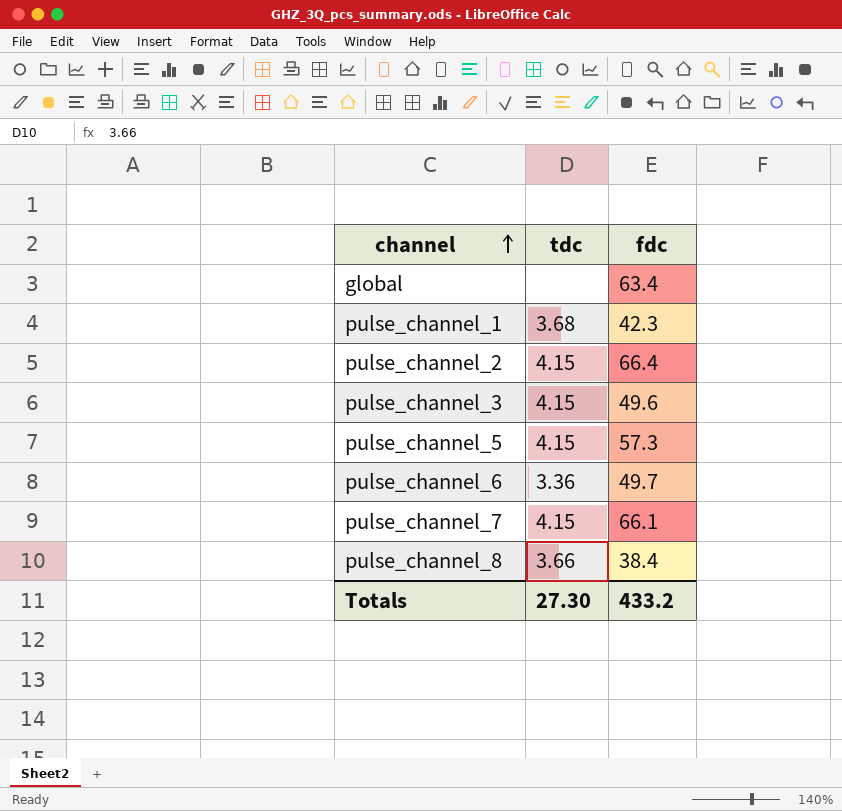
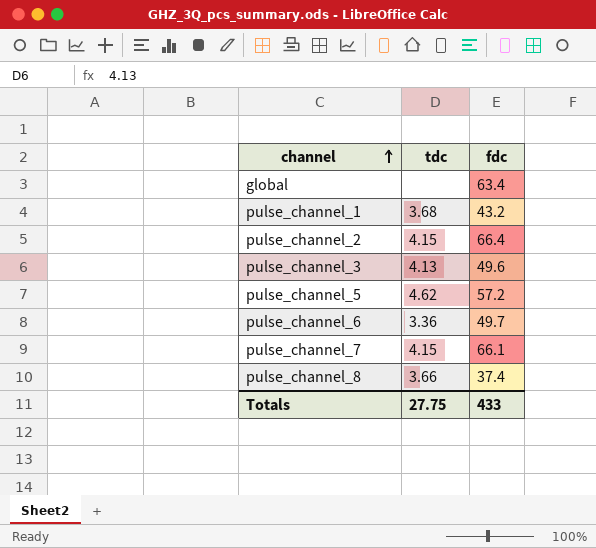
pulse_channel_1 | fdc: 42.3 -> 43.2
pulse_channel_3 | tdc: 4.15 -> 4.13
pulse_channel_5 | tdc: 4.15 -> 4.62
pulse_channel_5 | fdc: 57.3 -> 57.2
pulse_channel_8 | fdc: 38.4 -> 37.4
Totals | tdc: 27.30 -> 27.75
Totals | fdc: 433.2 -> 433

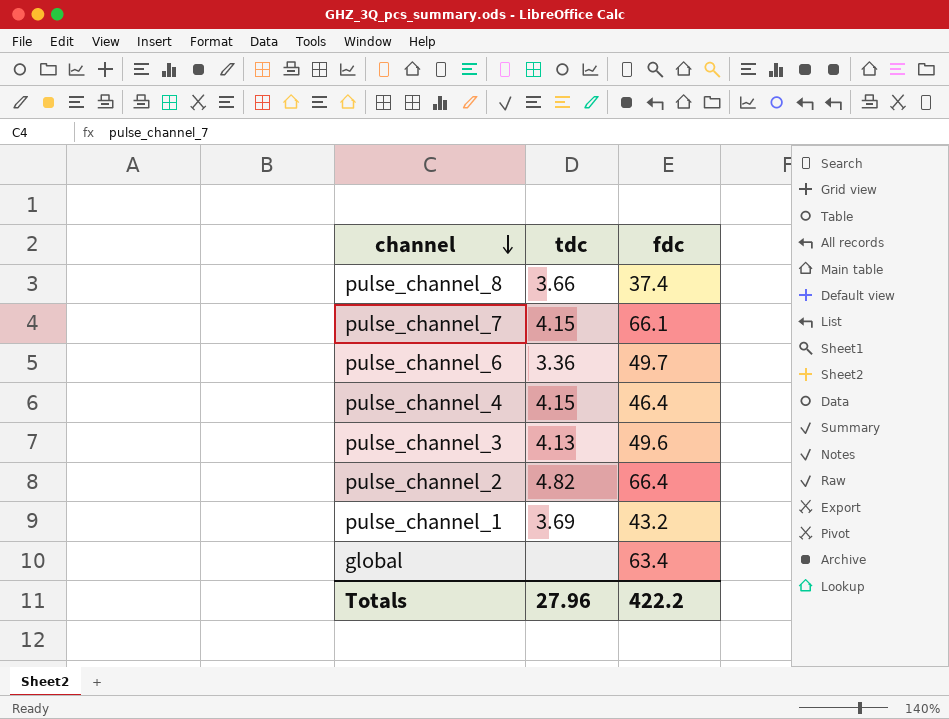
row order: channel ascending -> channel descending
row pulse_channel_5: 4.62 | 57.2 -> none
row pulse_channel_4: none -> 4.15 | 46.4
pulse_channel_2 | tdc: 4.15 -> 4.82
pulse_channel_1 | tdc: 3.68 -> 3.69
Totals | tdc: 27.75 -> 27.96
Totals | fdc: 433 -> 422.2

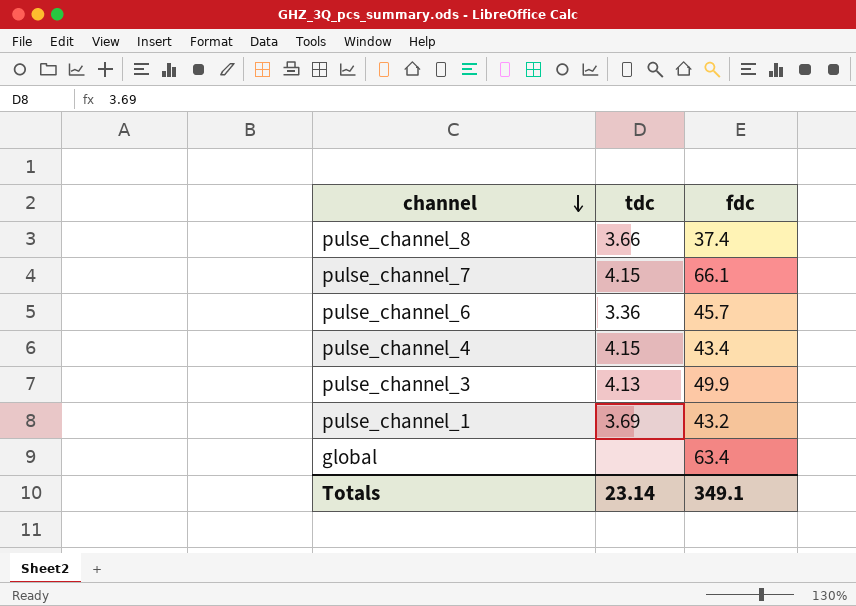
row pulse_channel_2: 4.82 | 66.4 -> none
pulse_channel_6 | fdc: 49.7 -> 45.7
pulse_channel_4 | fdc: 46.4 -> 43.4
pulse_channel_3 | fdc: 49.6 -> 49.9
Totals | tdc: 27.96 -> 23.14
Totals | fdc: 422.2 -> 349.1

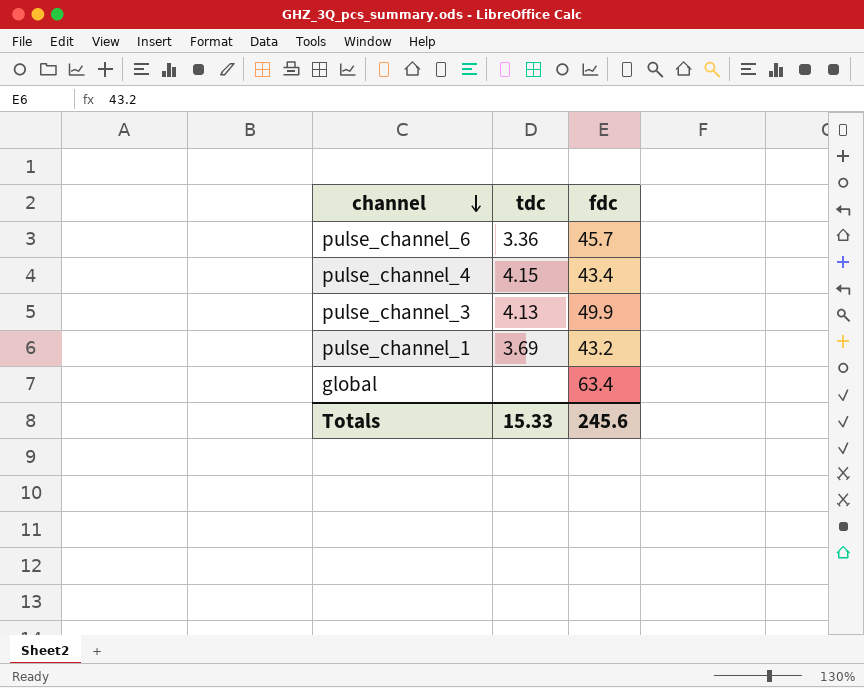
row pulse_channel_8: 3.66 | 37.4 -> none
row pulse_channel_7: 4.15 | 66.1 -> none
Totals | tdc: 23.14 -> 15.33
Totals | fdc: 349.1 -> 245.6

